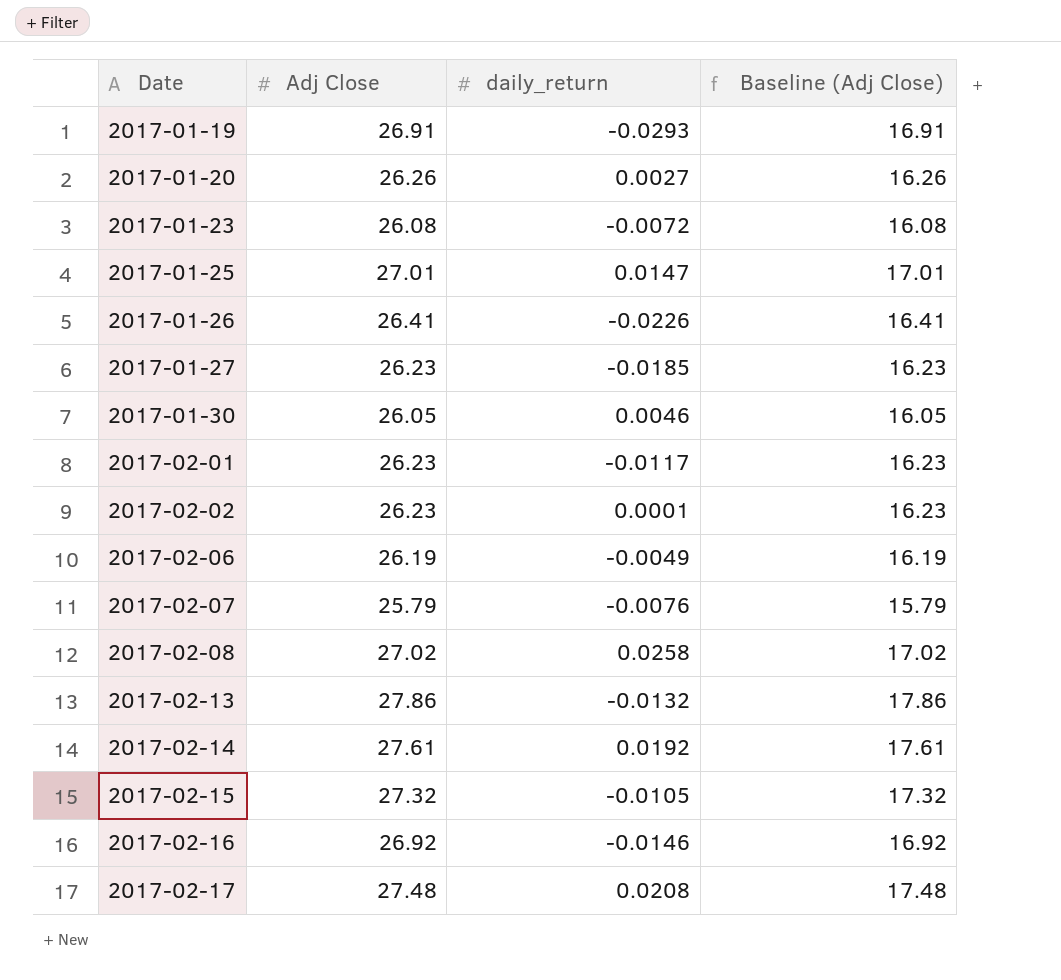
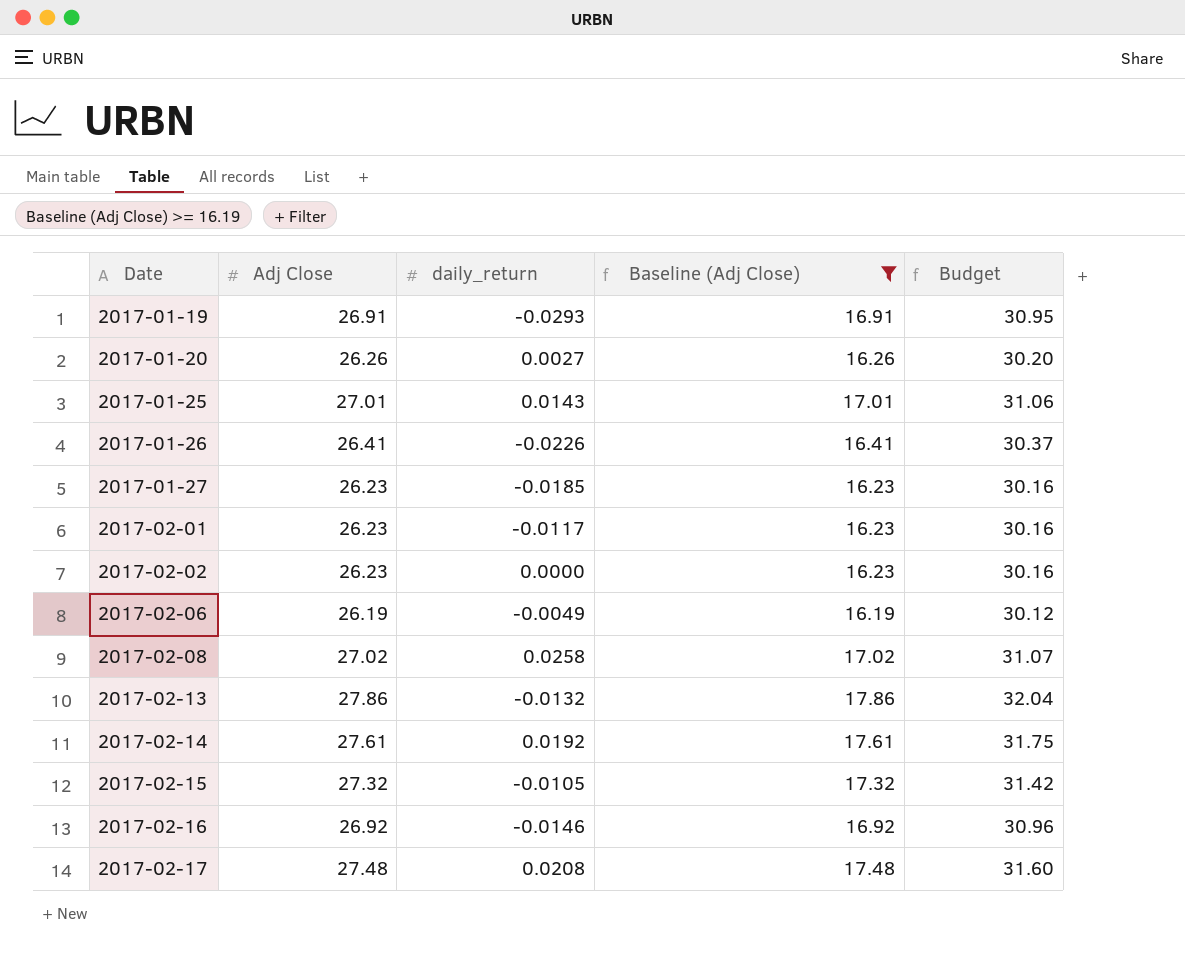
filter: none -> Baseline (Adj Close) >= 16.19
column Budget | formula: none -> [Adj Close] * 1.15
2017-01-25 | daily_return: 0.0147 -> 0.0143
2017-02-02 | daily_return: 0.0001 -> 0.0000

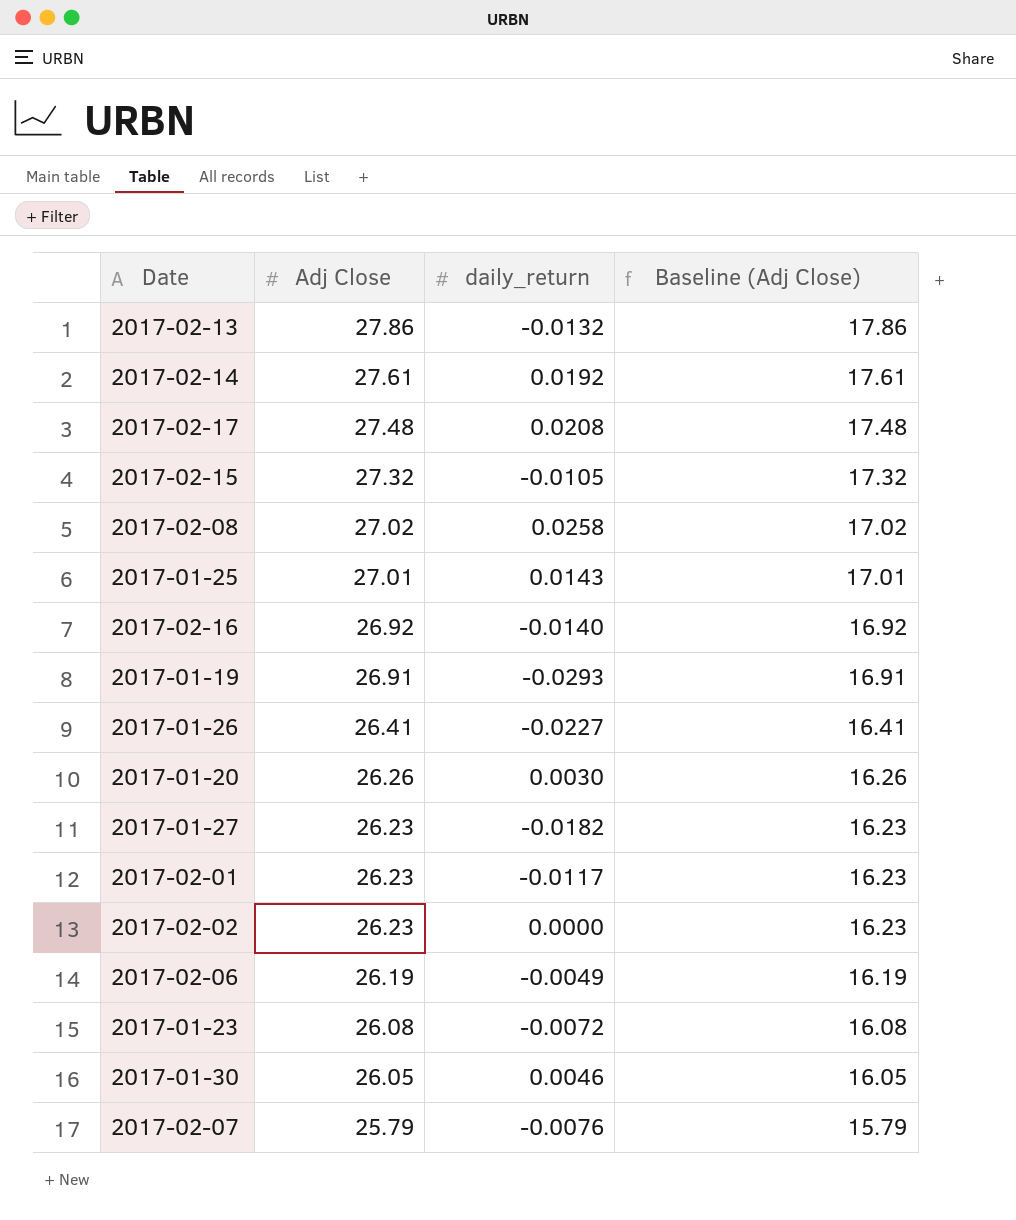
filter: Baseline (Adj Close) >= 16.19 -> none
row order: Date ascending -> Adj Close descending
column Budget | formula: [Adj Close] * 1.15 -> none
2017-02-16 | daily_return: -0.0146 -> -0.0140
2017-01-26 | daily_return: -0.0226 -> -0.0227
2017-01-20 | daily_return: 0.0027 -> 0.0030
2017-01-27 | daily_return: -0.0185 -> -0.0182

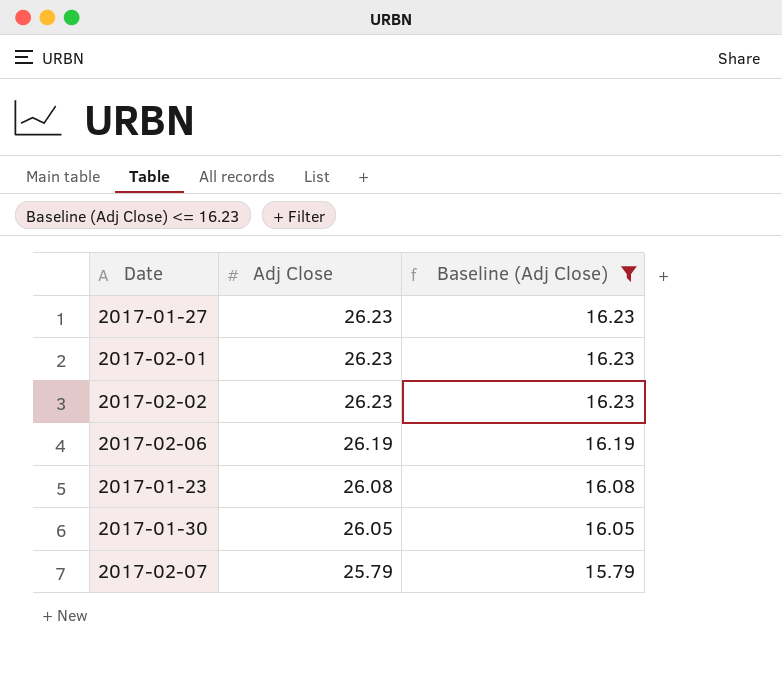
filter: none -> Baseline (Adj Close) <= 16.23
column daily_return | position: 3 -> none

